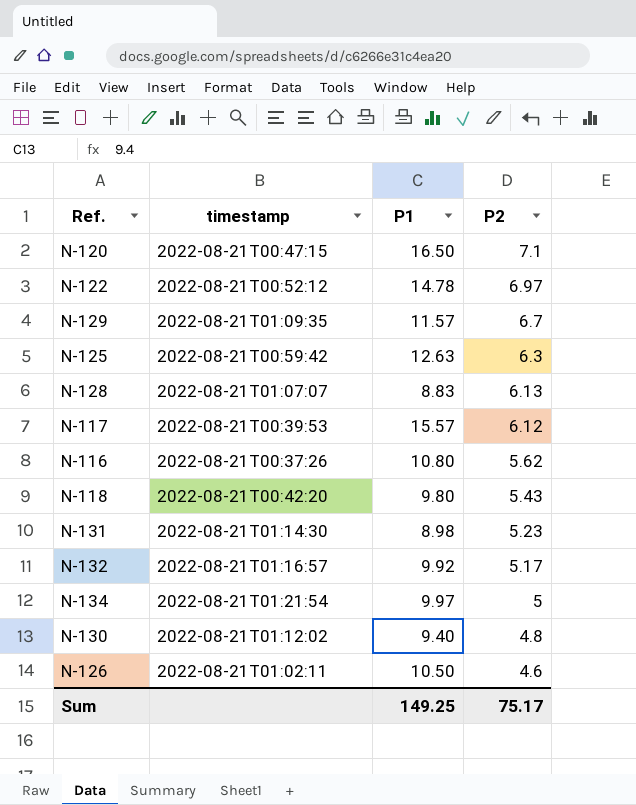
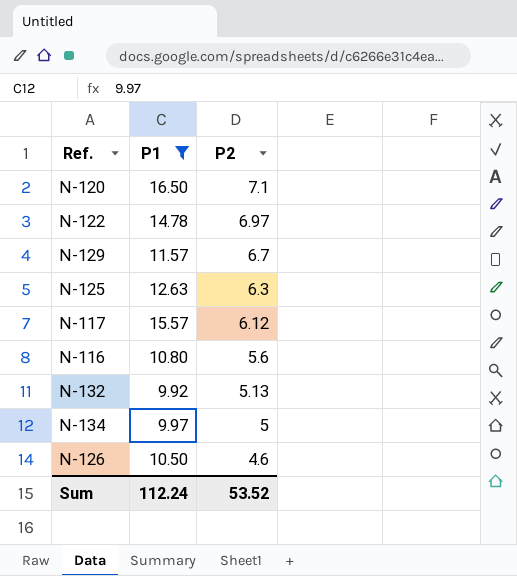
filter: none -> P1 >= 9.92
column timestamp | position: 2 -> none
N-116 | P2: 5.62 -> 5.6
N-132 | P2: 5.17 -> 5.13
Sum | P1: 149.25 -> 112.24
Sum | P2: 75.17 -> 53.52

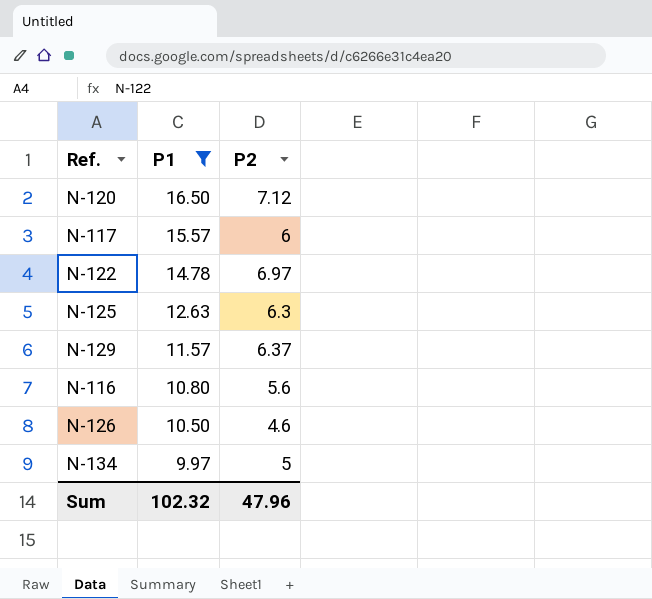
row order: P2 descending -> P1 descending
row N-132: 9.92 | 5.13 -> none
N-120 | P2: 7.1 -> 7.12
N-117 | P2: 6.12 -> 6
N-129 | P2: 6.7 -> 6.37
Sum | P1: 112.24 -> 102.32
Sum | P2: 53.52 -> 47.96

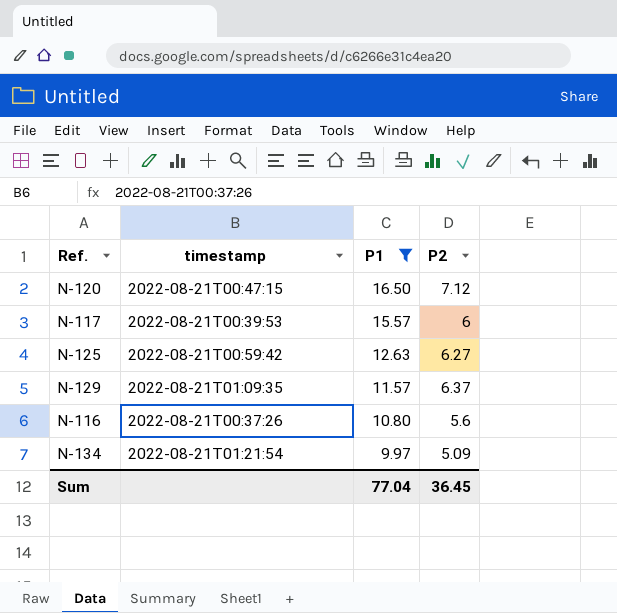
column timestamp | position: none -> 2
row N-122: 14.78 | 6.97 -> none
row N-126: 10.50 | 4.6 -> none
N-125 | P2: 6.3 -> 6.27
N-134 | P2: 5 -> 5.09
Sum | P1: 102.32 -> 77.04
Sum | P2: 47.96 -> 36.45

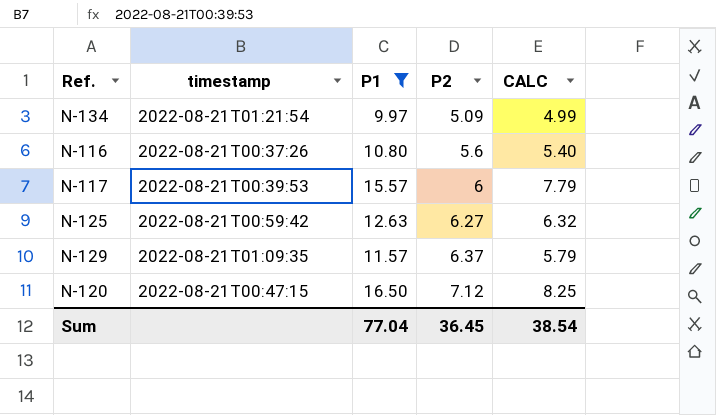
row order: P1 descending -> P2 ascending
column CALC | formula: none -> [P1] * 0.5

